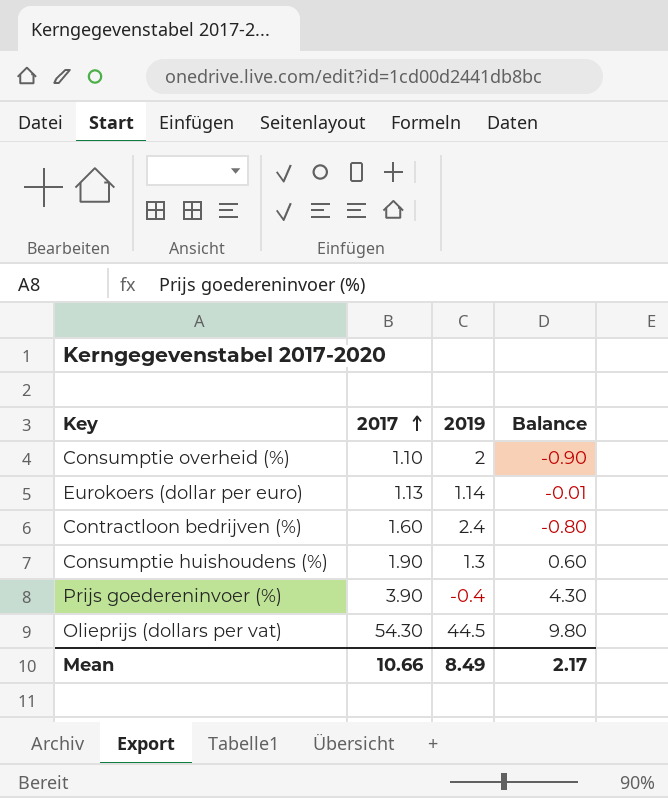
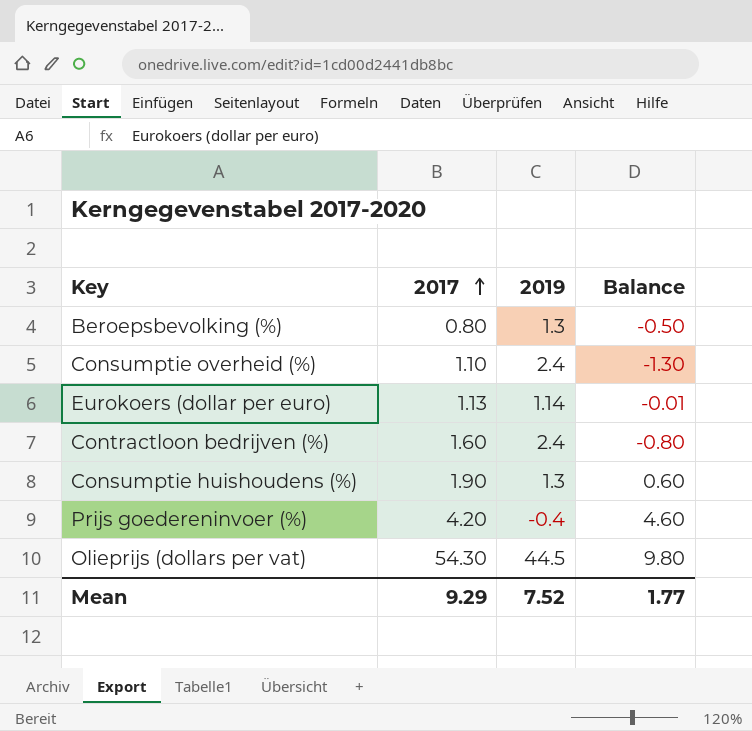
row Beroepsbevolking (%): none -> 0.80 | 1.3 | -0.50
Consumptie overheid (%) | 2019: 2 -> 2.4
Consumptie overheid (%) | Balance: -0.90 -> -1.30
Prijs goedereninvoer (%) | 2017: 3.90 -> 4.20
Prijs goedereninvoer (%) | Balance: 4.30 -> 4.60
Mean | 2017: 10.66 -> 9.29
Mean | 2019: 8.49 -> 7.52
Mean | Balance: 2.17 -> 1.77

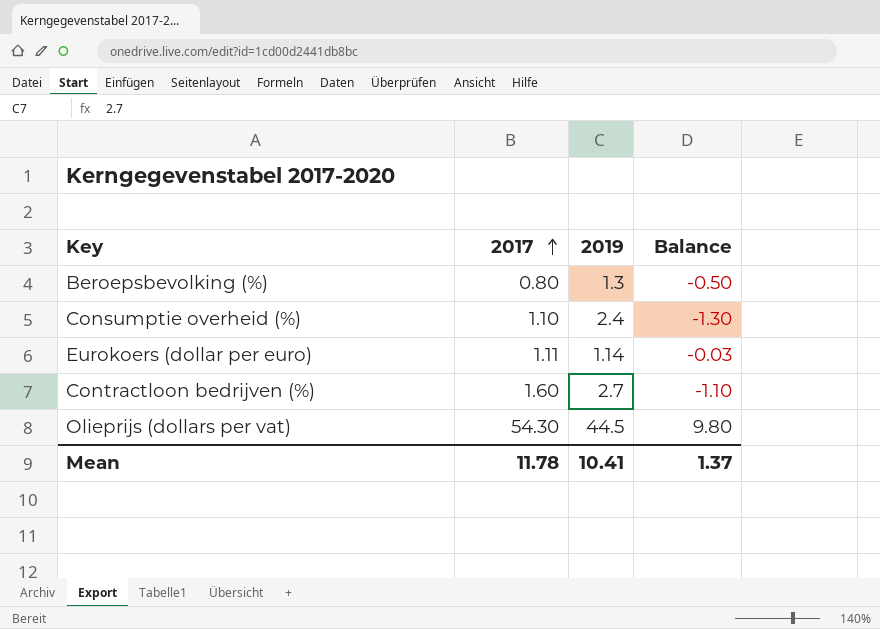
row Consumptie huishoudens (%): 1.90 | 1.3 | 0.60 -> none
row Prijs goedereninvoer (%): 4.20 | -0.4 | 4.60 -> none
Eurokoers (dollar per euro) | 2017: 1.13 -> 1.11
Eurokoers (dollar per euro) | Balance: -0.01 -> -0.03
Contractloon bedrijven (%) | 2019: 2.4 -> 2.7
Contractloon bedrijven (%) | Balance: -0.80 -> -1.10
Mean | 2017: 9.29 -> 11.78
Mean | 2019: 7.52 -> 10.41
Mean | Balance: 1.77 -> 1.37

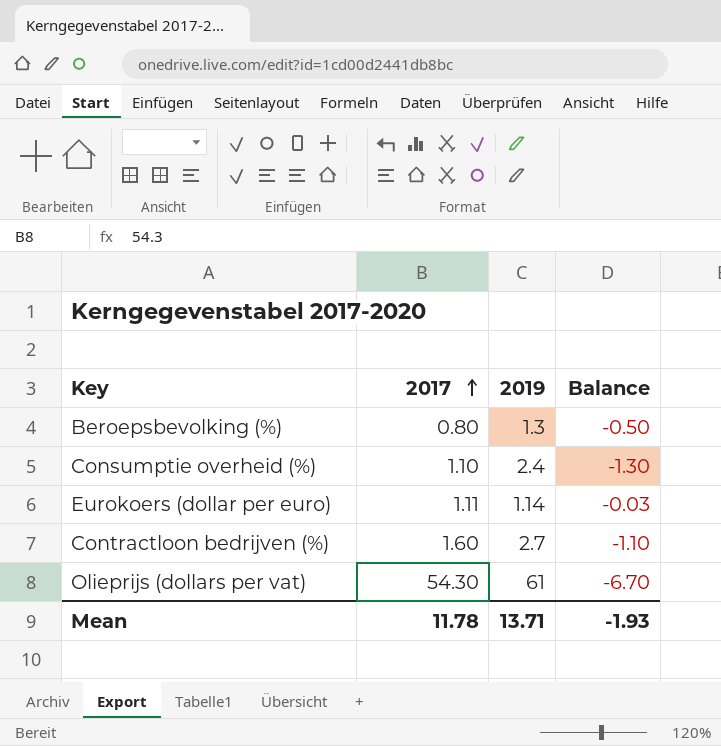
Olieprijs (dollars per vat) | 2019: 44.5 -> 61
Olieprijs (dollars per vat) | Balance: 9.80 -> -6.70
Mean | 2019: 10.41 -> 13.71
Mean | Balance: 1.37 -> -1.93

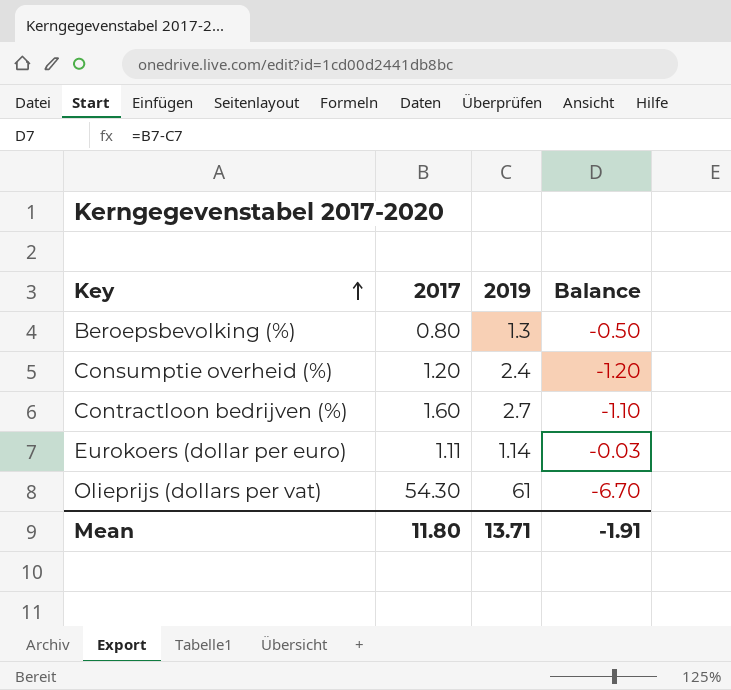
row order: 2017 ascending -> Key ascending
Consumptie overheid (%) | 2017: 1.10 -> 1.20
Consumptie overheid (%) | Balance: -1.30 -> -1.20
Mean | 2017: 11.78 -> 11.80
Mean | Balance: -1.93 -> -1.91

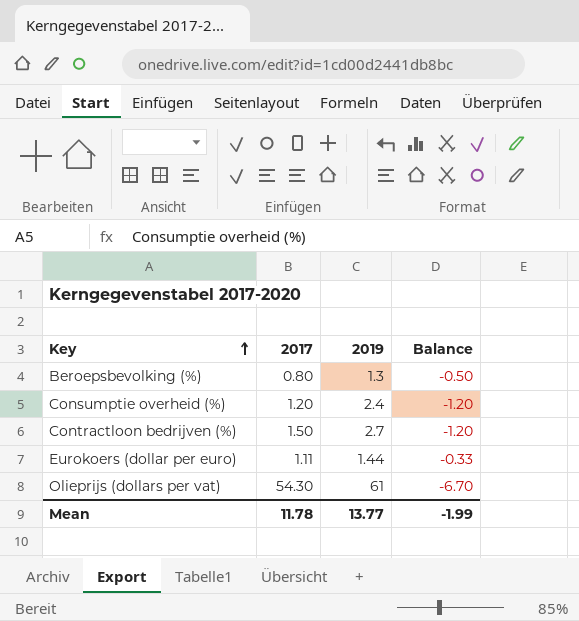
Contractloon bedrijven (%) | 2017: 1.60 -> 1.50
Contractloon bedrijven (%) | Balance: -1.10 -> -1.20
Eurokoers (dollar per euro) | 2019: 1.14 -> 1.44
Eurokoers (dollar per euro) | Balance: -0.03 -> -0.33
Mean | 2017: 11.80 -> 11.78
Mean | 2019: 13.71 -> 13.77
Mean | Balance: -1.91 -> -1.99

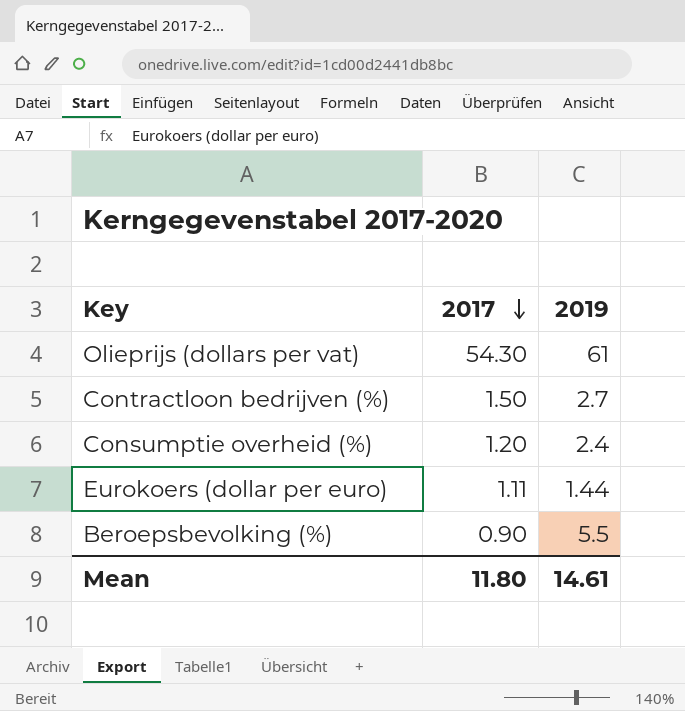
row order: Key ascending -> 2017 descending
column Balance | formula: [2017] - [2019] -> none
Beroepsbevolking (%) | 2017: 0.80 -> 0.90
Beroepsbevolking (%) | 2019: 1.3 -> 5.5
Mean | 2017: 11.78 -> 11.80
Mean | 2019: 13.77 -> 14.61

